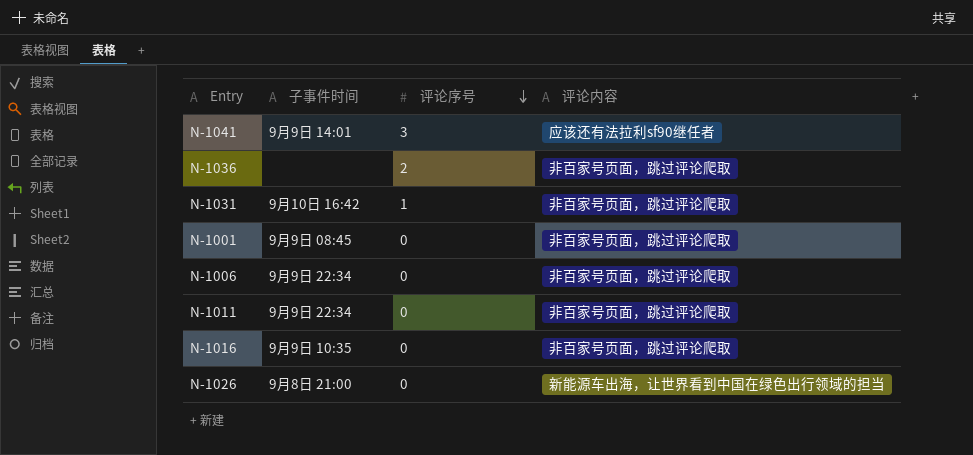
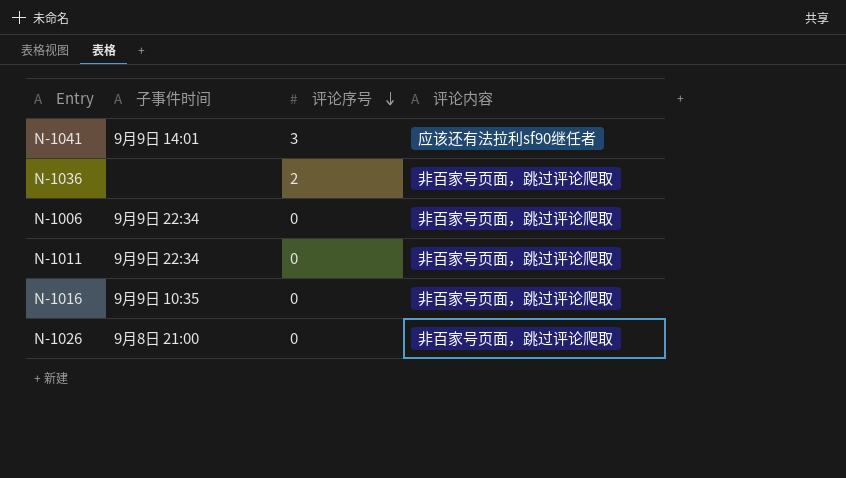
row N-1031: 9月10日 16:42 | 1 | 非百家号页面，跳过评论爬取 -> none
row N-1001: 9月9日 08:45 | 0 | 非百家号页面，跳过评论爬取 -> none
N-1026 | 评论内容: 新能源车出海，让世界看到中国在绿色出行领域的担当 -> 非百家号页面，跳过评论爬取

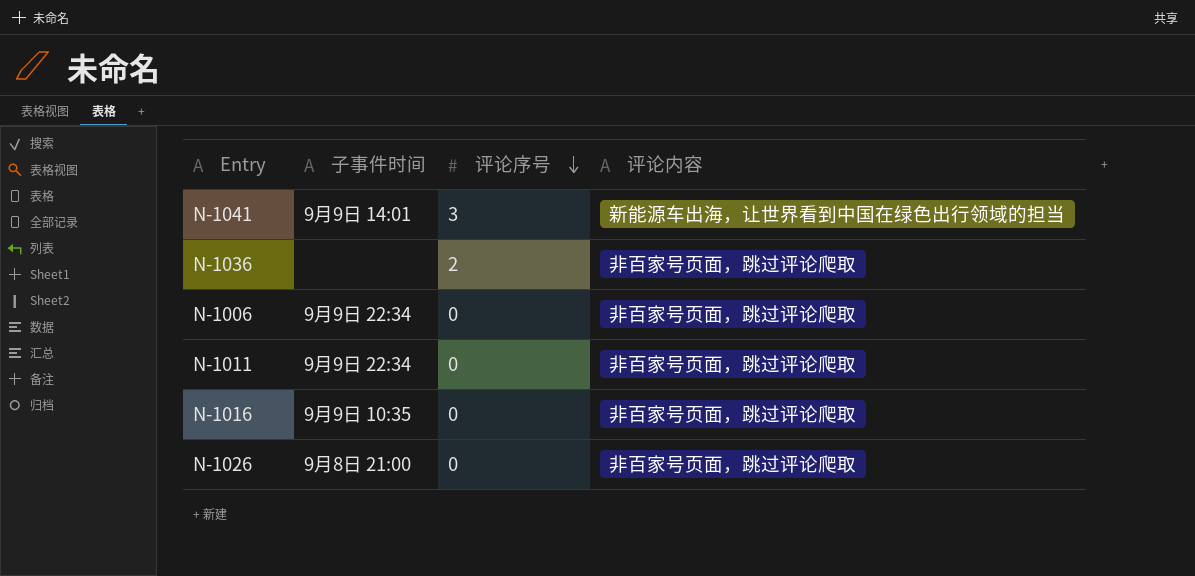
N-1041 | 评论内容: 应该还有法拉利sf90继任者 -> 新能源车出海，让世界看到中国在绿色出行领域的担当

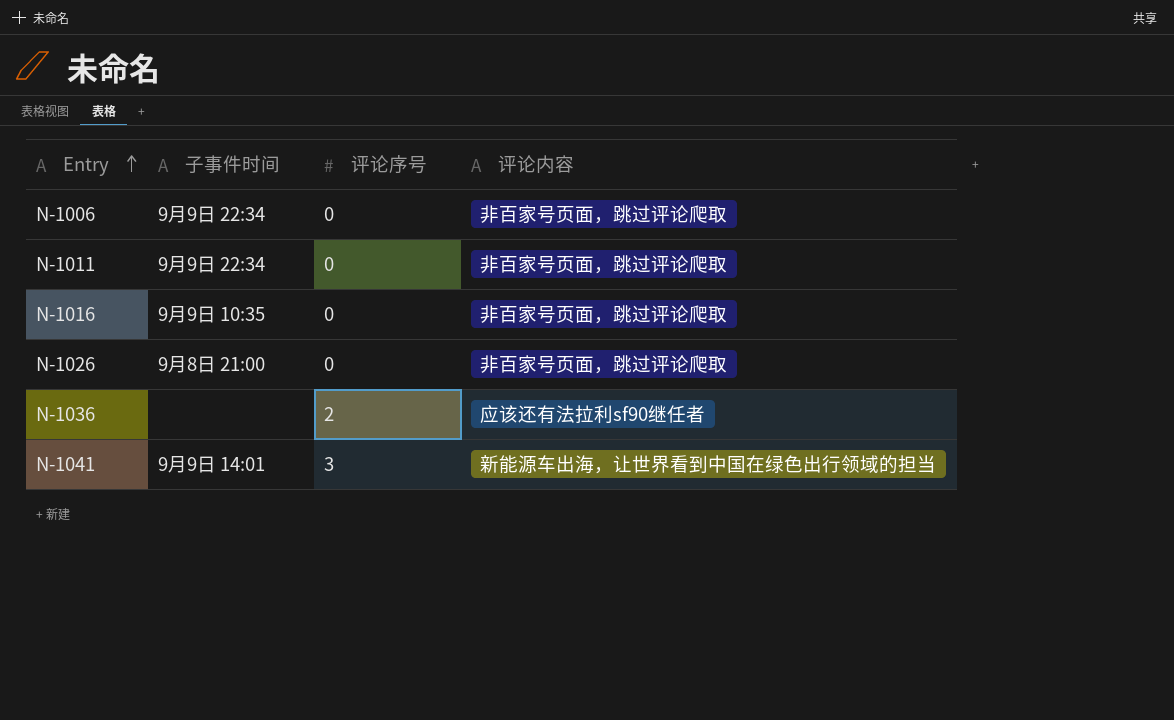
row order: 评论序号 descending -> Entry ascending
N-1036 | 评论内容: 非百家号页面，跳过评论爬取 -> 应该还有法拉利sf90继任者

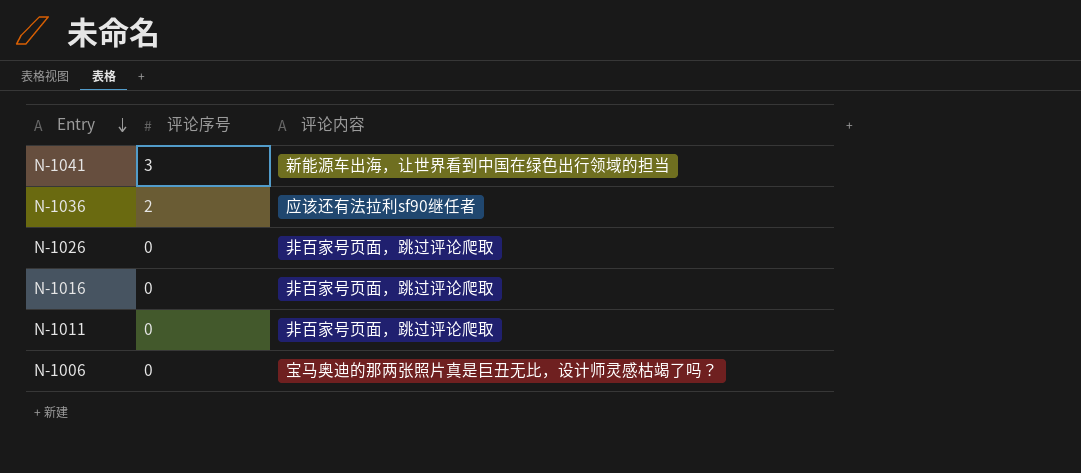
row order: Entry ascending -> Entry descending
column 子事件时间 | position: 2 -> none
N-1006 | 评论内容: 非百家号页面，跳过评论爬取 -> 宝马奥迪的那两张照片真是巨丑无比，设计师灵感枯竭了吗？

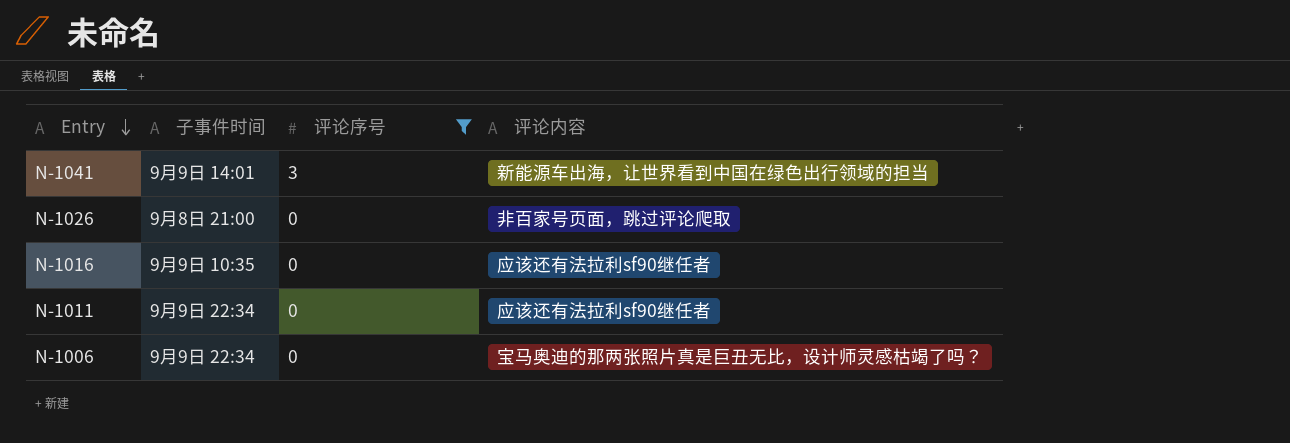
filter: none -> 评论序号 != 2
column 子事件时间 | position: none -> 2
N-1016 | 评论内容: 非百家号页面，跳过评论爬取 -> 应该还有法拉利sf90继任者
N-1011 | 评论内容: 非百家号页面，跳过评论爬取 -> 应该还有法拉利sf90继任者

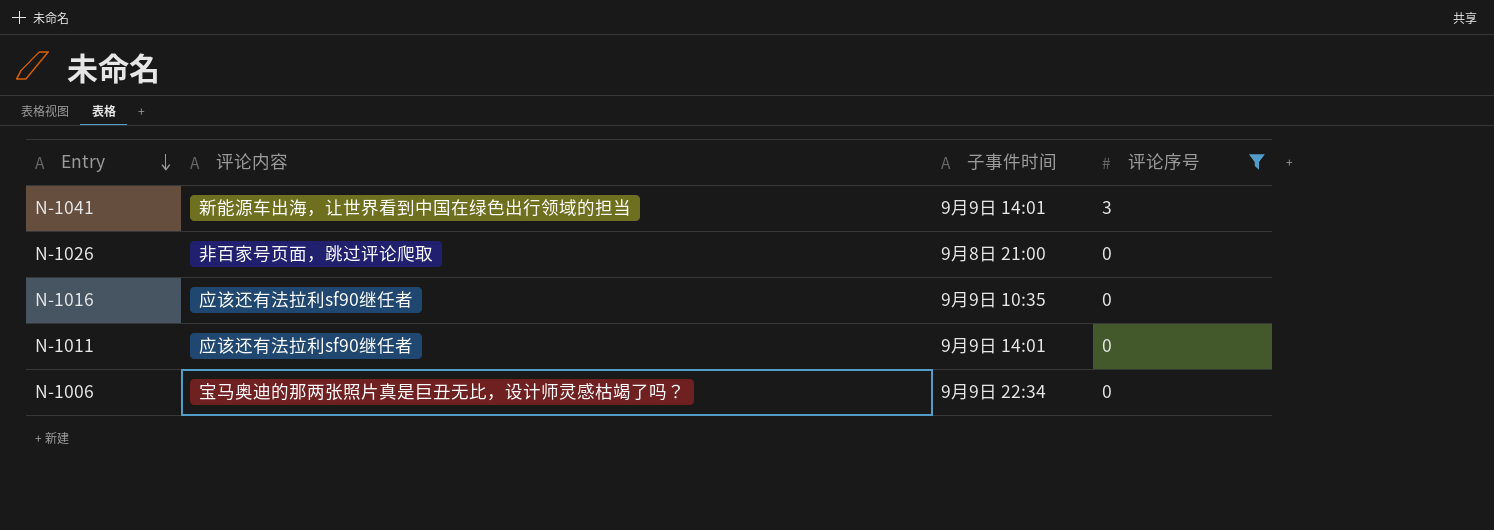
column 评论内容 | position: 4 -> 2
N-1011 | 子事件时间: 9月9日 22:34 -> 9月9日 14:01

